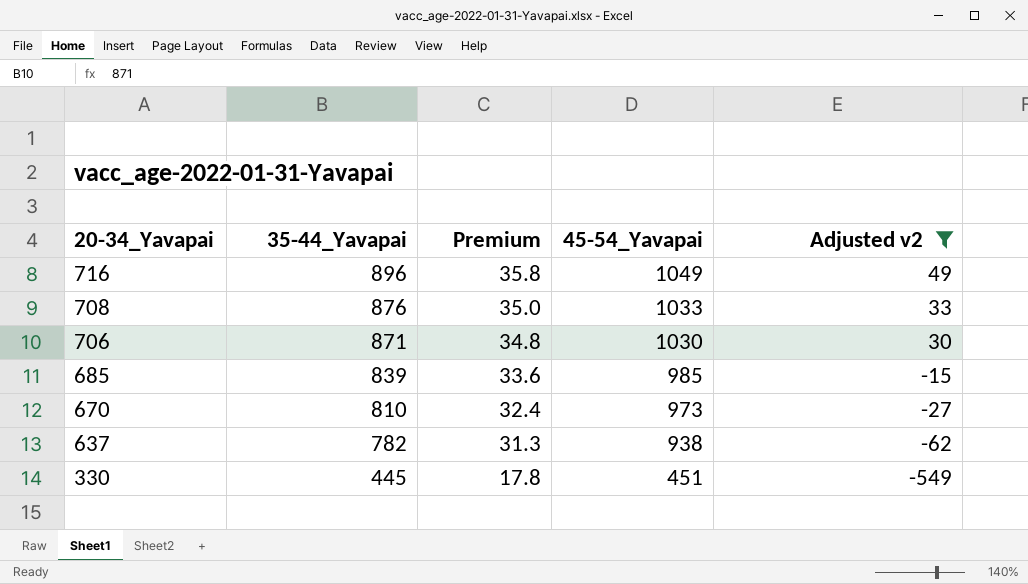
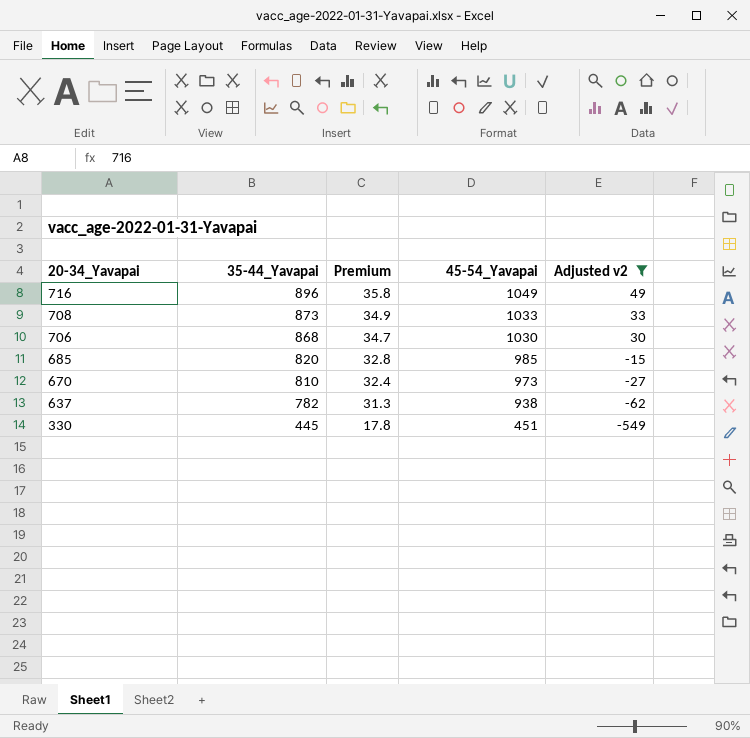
708 | 35-44_Yavapai: 876 -> 873
708 | Premium: 35.0 -> 34.9
706 | 35-44_Yavapai: 871 -> 868
706 | Premium: 34.8 -> 34.7
685 | 35-44_Yavapai: 839 -> 820
685 | Premium: 33.6 -> 32.8

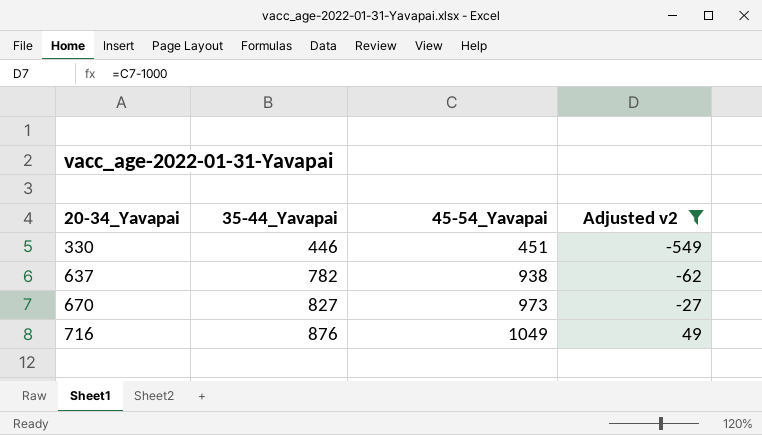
row order: 20-34_Yavapai descending -> 20-34_Yavapai ascending
column Premium | formula: [35-44_Yavapai] * 0.04 -> none
row 708: 873 | 34.9 | 1033 | 33 -> none
row 706: 868 | 34.7 | 1030 | 30 -> none
row 685: 820 | 32.8 | 985 | -15 -> none
330 | 35-44_Yavapai: 445 -> 446
670 | 35-44_Yavapai: 810 -> 827
716 | 35-44_Yavapai: 896 -> 876

